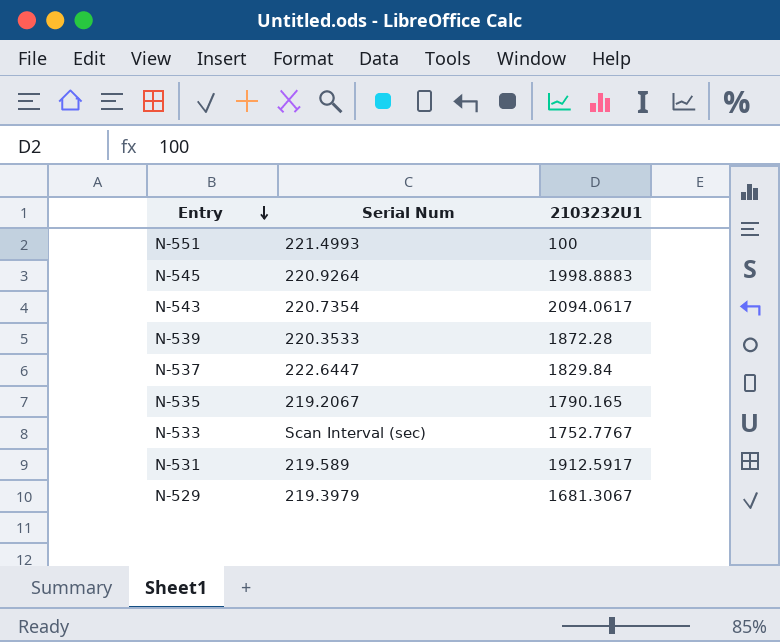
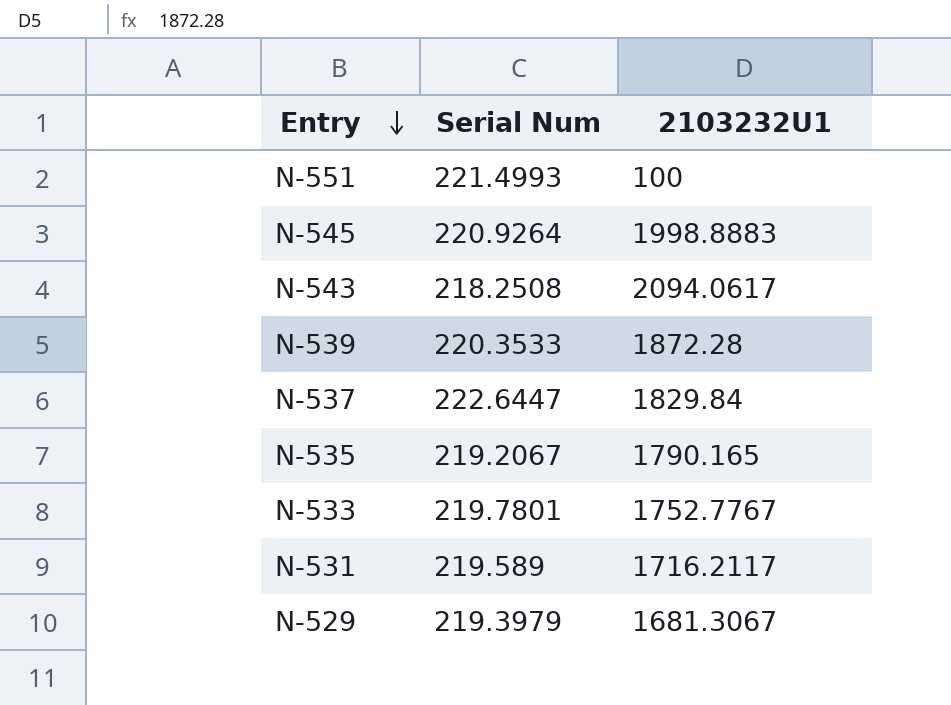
N-543 | Serial Num: 220.7354 -> 218.2508
N-533 | Serial Num: Scan Interval (sec) -> 219.7801
N-531 | 2103232U1: 1912.5917 -> 1716.2117

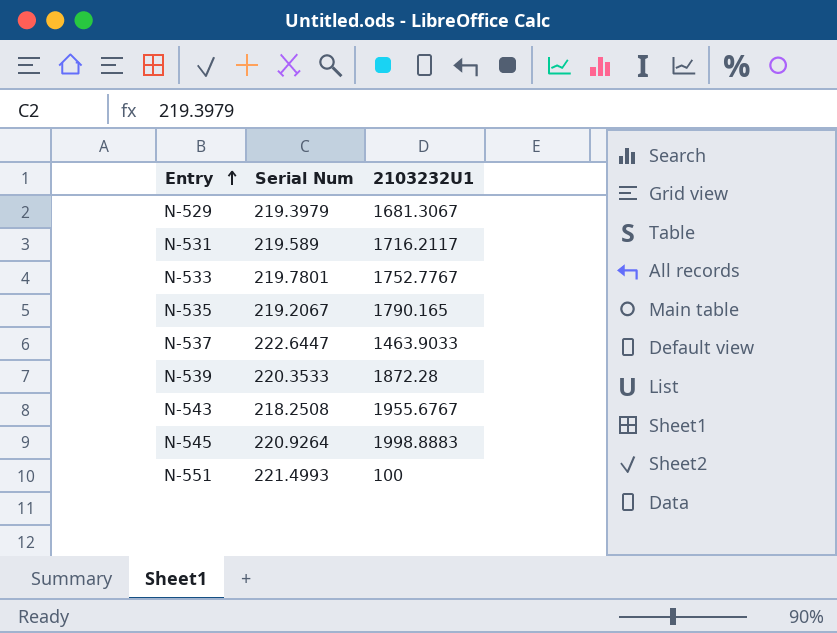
row order: Entry descending -> Entry ascending
N-537 | 2103232U1: 1829.84 -> 1463.9033
N-543 | 2103232U1: 2094.0617 -> 1955.6767

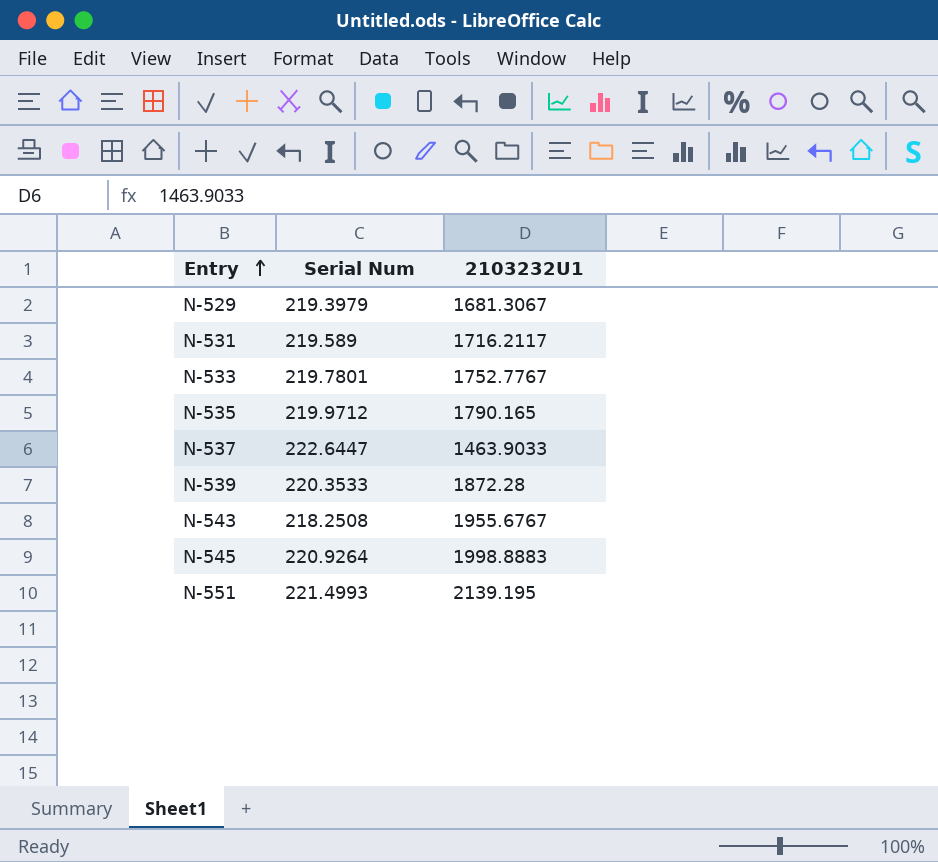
N-535 | Serial Num: 219.2067 -> 219.9712
N-551 | 2103232U1: 100 -> 2139.195

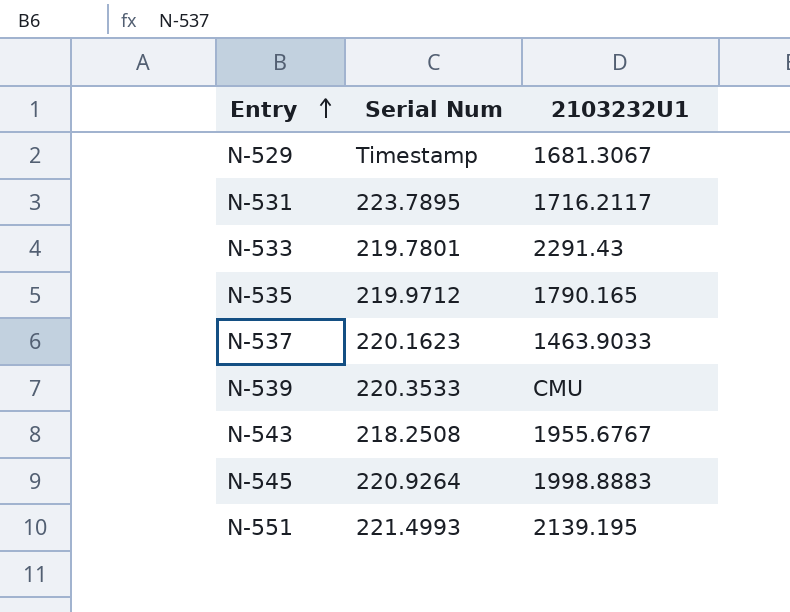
N-529 | Serial Num: 219.3979 -> Timestamp
N-531 | Serial Num: 219.589 -> 223.7895
N-533 | 2103232U1: 1752.7767 -> 2291.43
N-537 | Serial Num: 222.6447 -> 220.1623
N-539 | 2103232U1: 1872.28 -> CMU

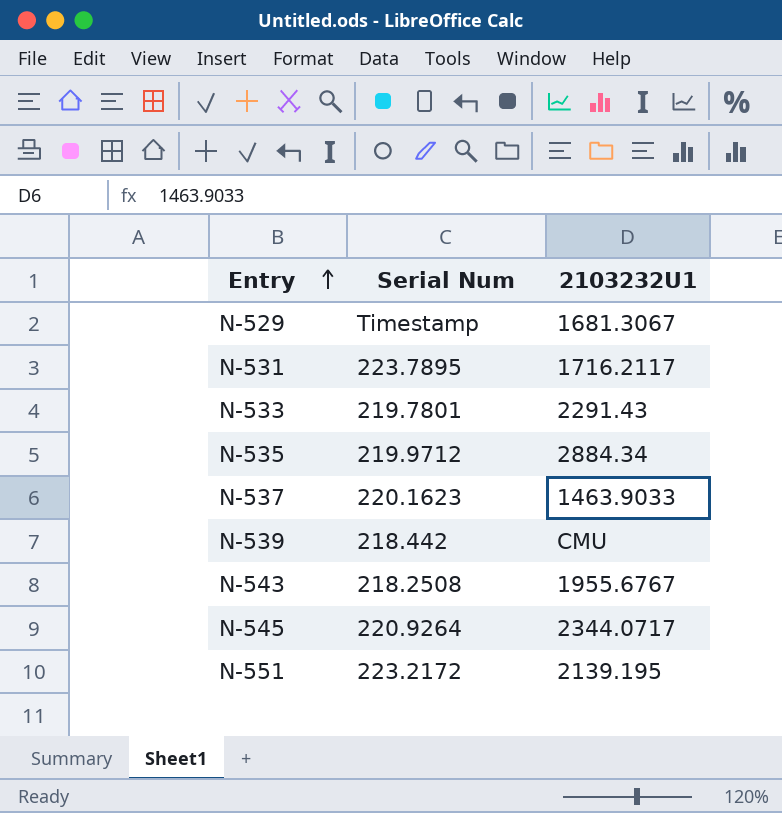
N-535 | 2103232U1: 1790.165 -> 2884.34
N-539 | Serial Num: 220.3533 -> 218.442
N-545 | 2103232U1: 1998.8883 -> 2344.0717
N-551 | Serial Num: 221.4993 -> 223.2172

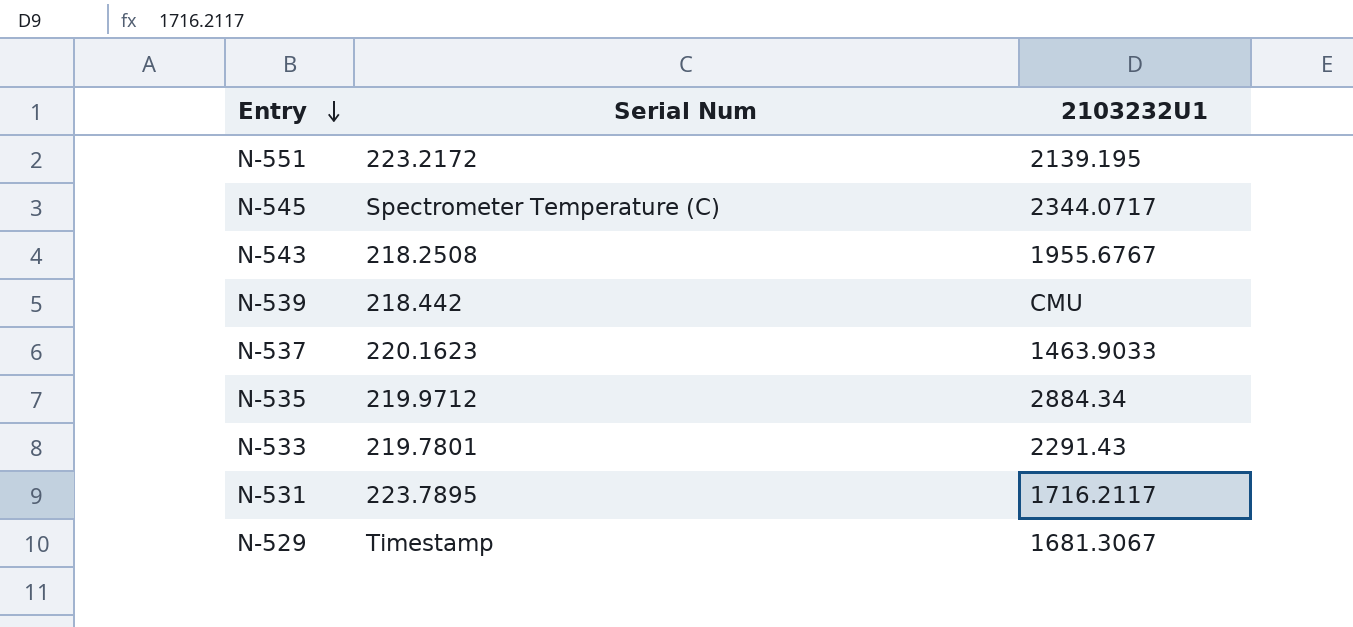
row order: Entry ascending -> Entry descending
N-545 | Serial Num: 220.9264 -> Spectrometer Temperature (C)

